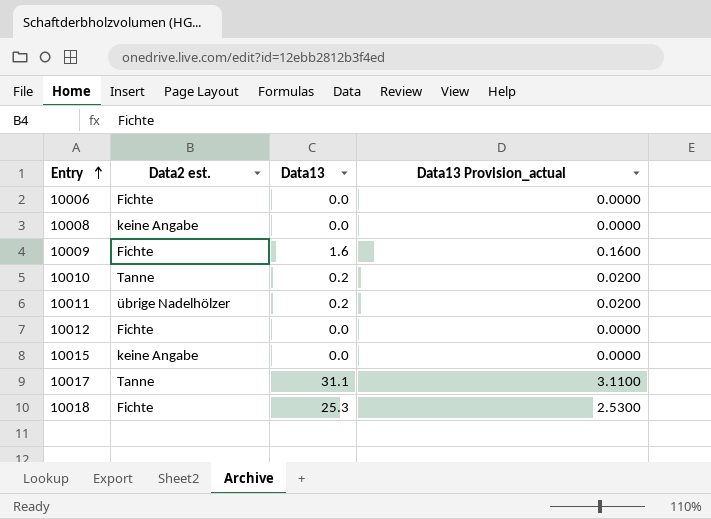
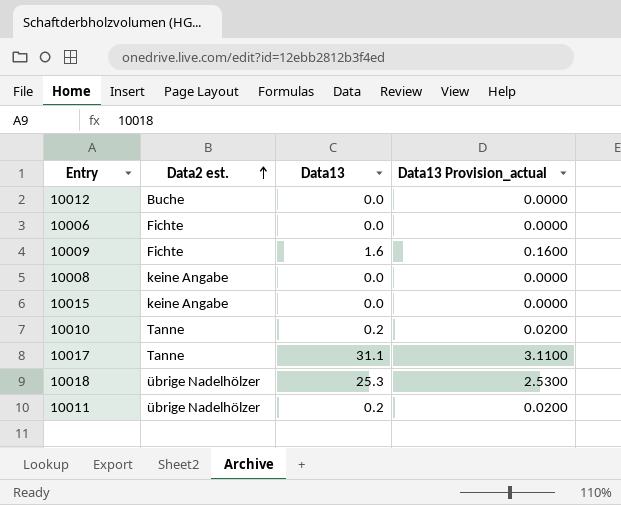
row order: Entry ascending -> Data2 est. ascending
10012 | Data2 est.: Fichte -> Buche
10018 | Data2 est.: Fichte -> übrige Nadelhölzer

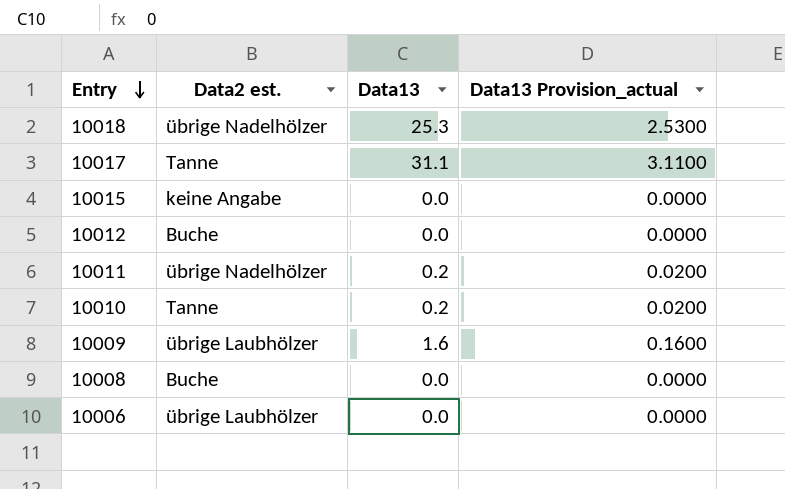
row order: Data2 est. ascending -> Entry descending
10009 | Data2 est.: Fichte -> übrige Laubhölzer
10008 | Data2 est.: keine Angabe -> Buche
10006 | Data2 est.: Fichte -> übrige Laubhölzer

